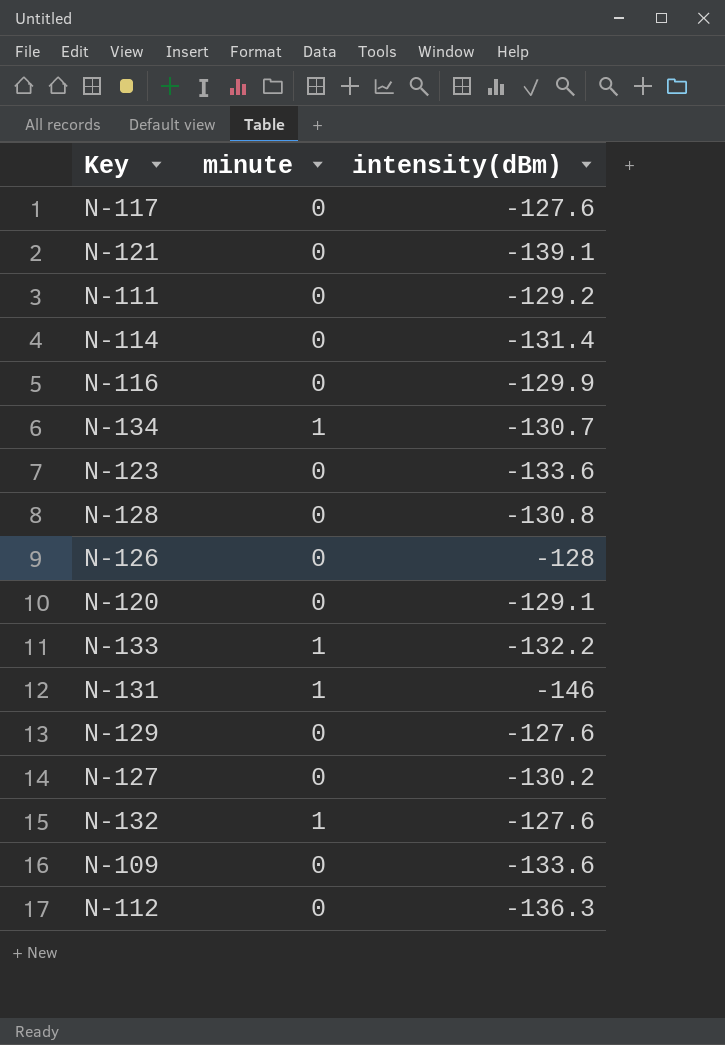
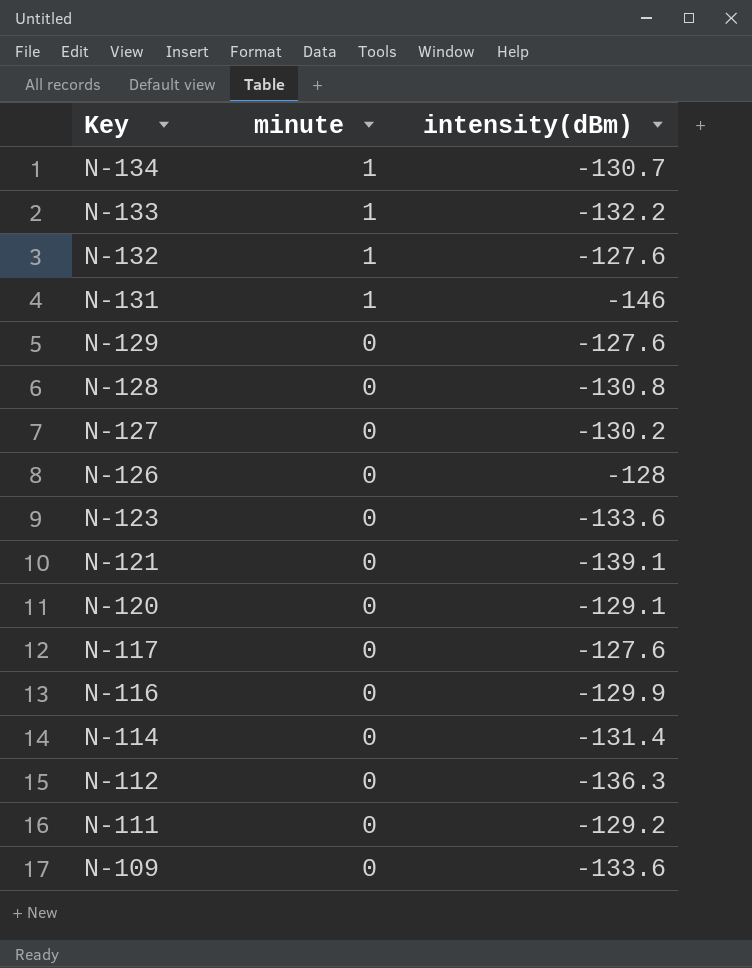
row order: none -> Key descending

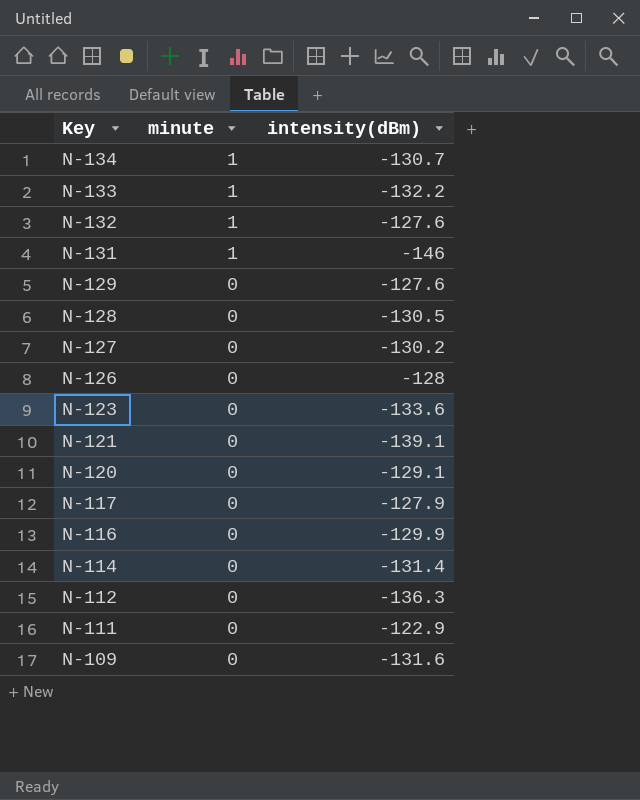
N-128 | intensity(dBm): -130.8 -> -130.5
N-117 | intensity(dBm): -127.6 -> -127.9
N-111 | intensity(dBm): -129.2 -> -122.9
N-109 | intensity(dBm): -133.6 -> -131.6

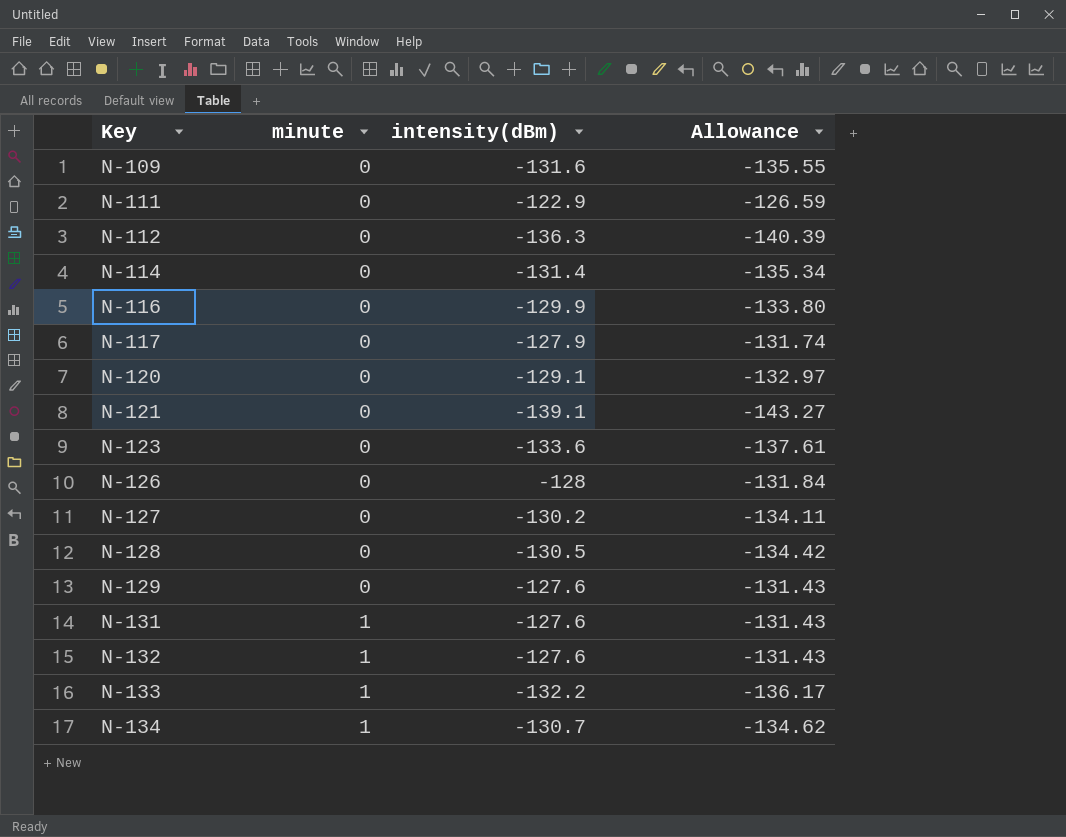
row order: Key descending -> Key ascending
column Allowance | formula: none -> [intensity(dBm)] * 1.03
N-131 | intensity(dBm): -146 -> -127.6

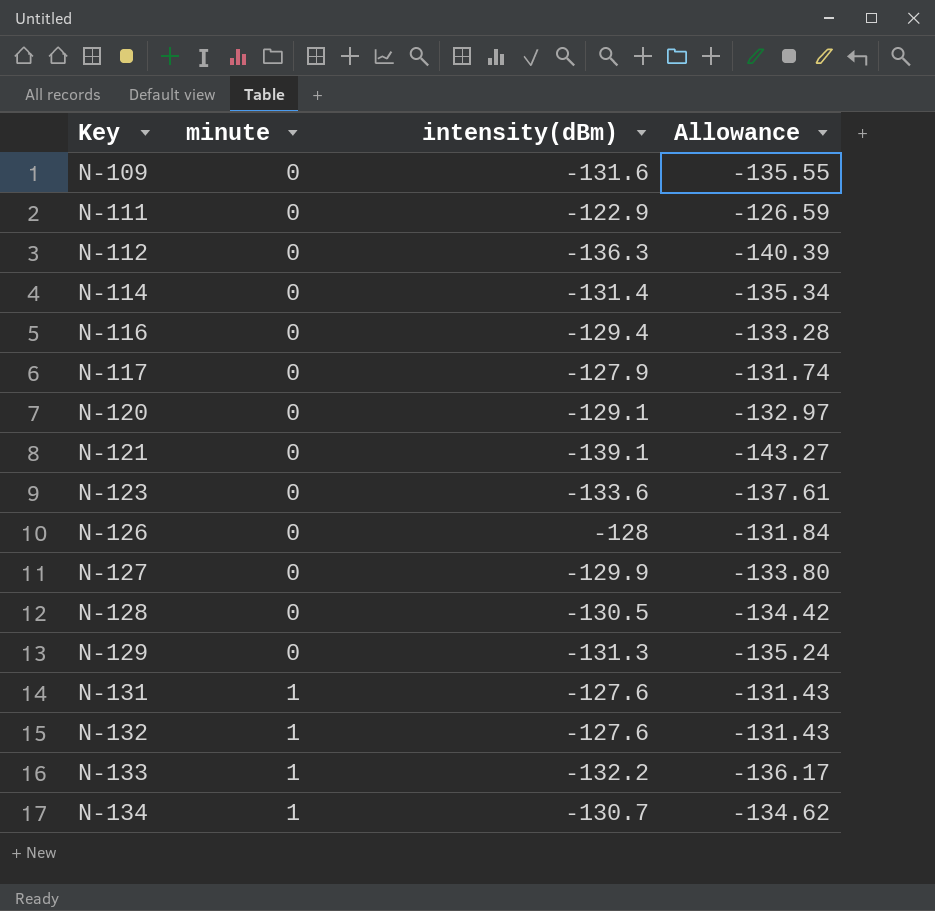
N-116 | intensity(dBm): -129.9 -> -129.4
N-116 | Allowance: -133.80 -> -133.28
N-127 | intensity(dBm): -130.2 -> -129.9
N-127 | Allowance: -134.11 -> -133.80
N-129 | intensity(dBm): -127.6 -> -131.3
N-129 | Allowance: -131.43 -> -135.24

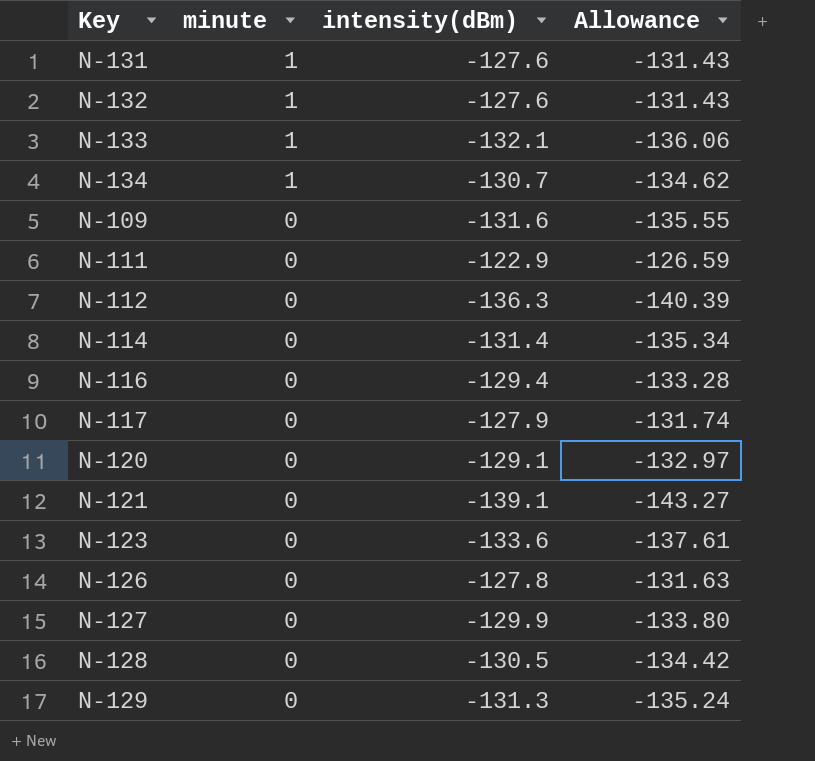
row order: Key ascending -> minute descending
N-133 | intensity(dBm): -132.2 -> -132.1
N-133 | Allowance: -136.17 -> -136.06
N-126 | intensity(dBm): -128 -> -127.8
N-126 | Allowance: -131.84 -> -131.63

